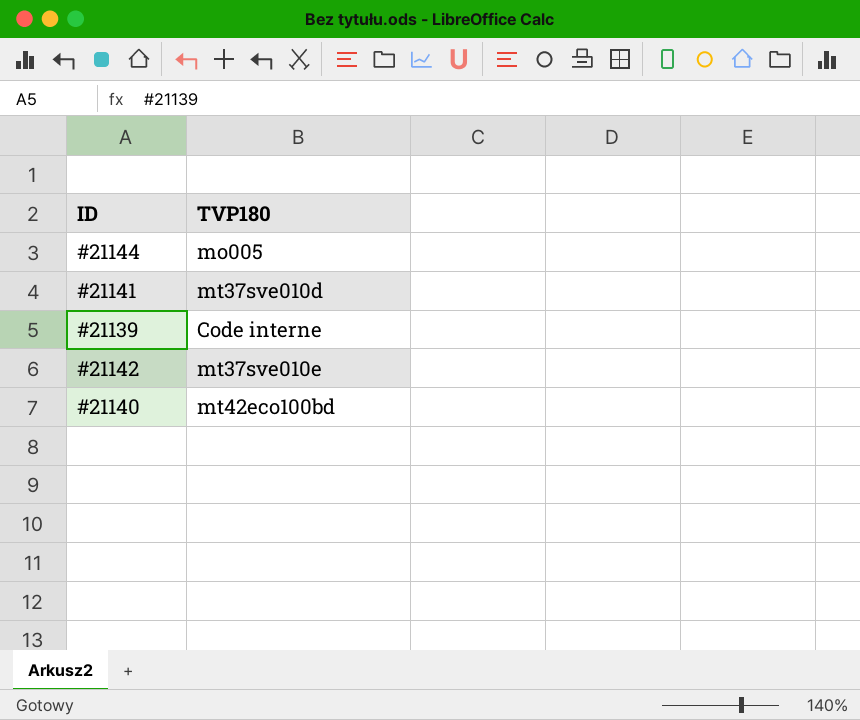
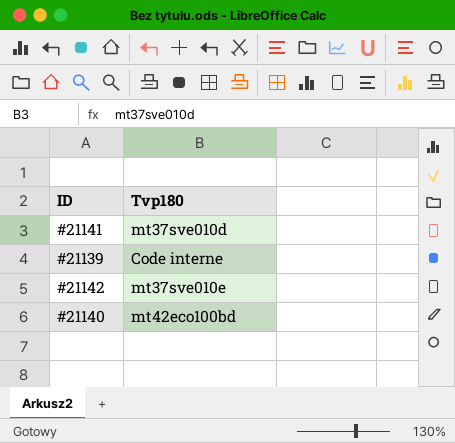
column name: TVP180 -> Tvp180
row #21144: mo005 -> none

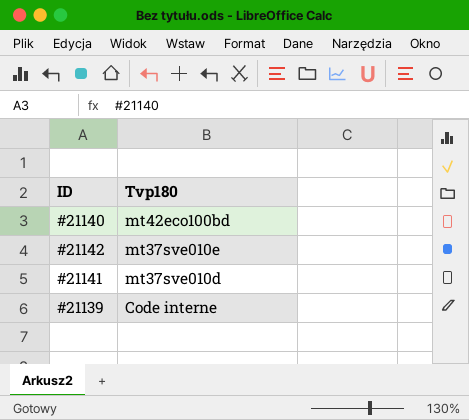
row order: none -> Tvp180 descending

